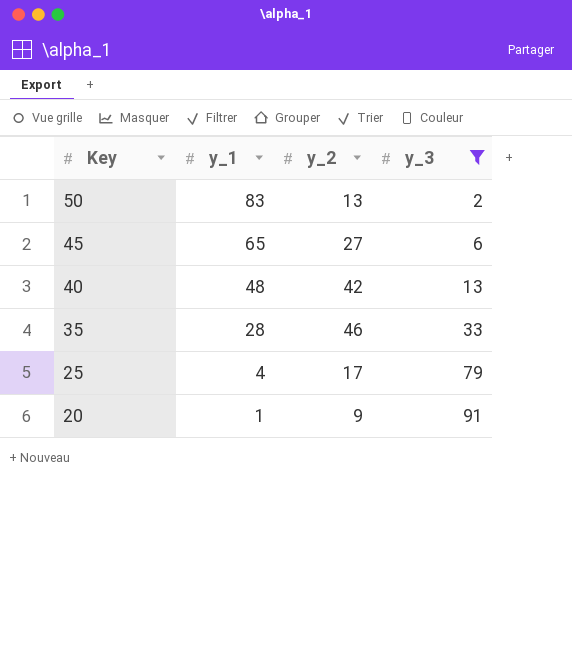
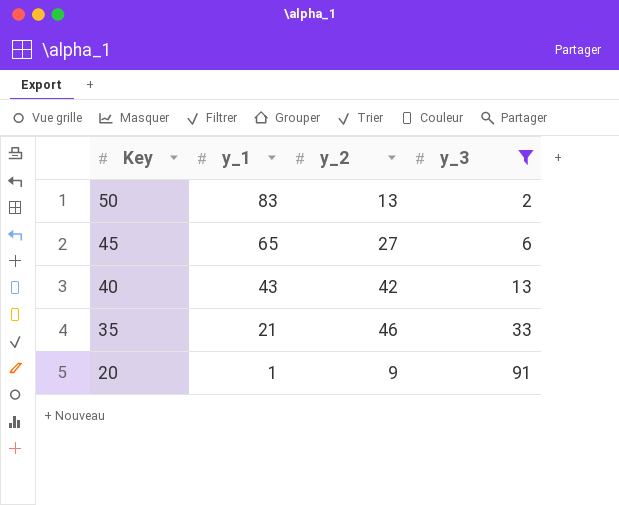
row 25: 4 | 17 | 79 -> none
40 | y_1: 48 -> 43
35 | y_1: 28 -> 21

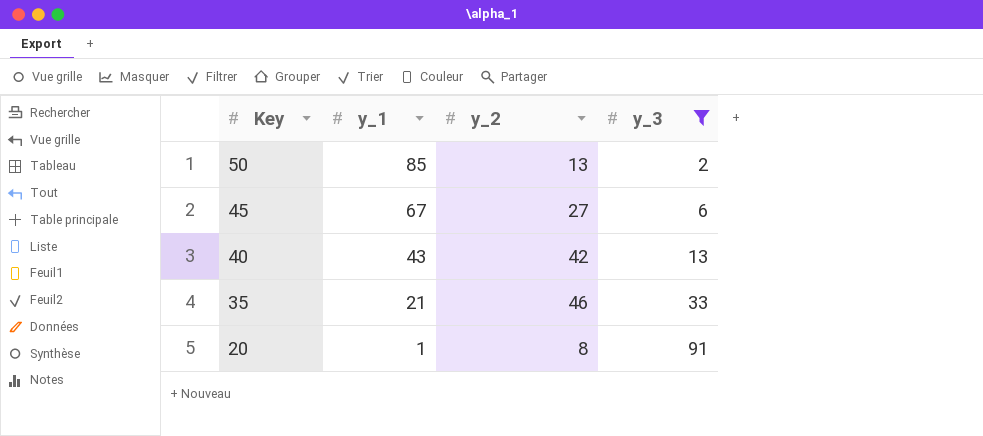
50 | y_1: 83 -> 85
45 | y_1: 65 -> 67
20 | y_2: 9 -> 8

